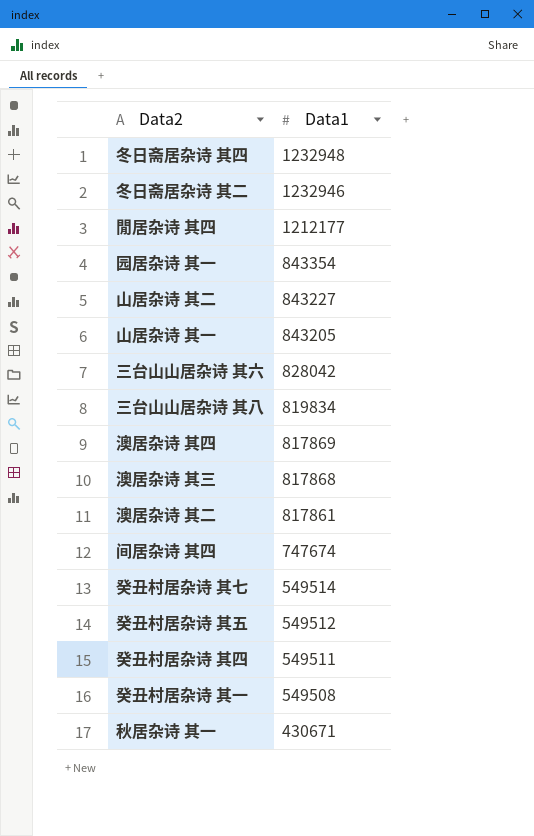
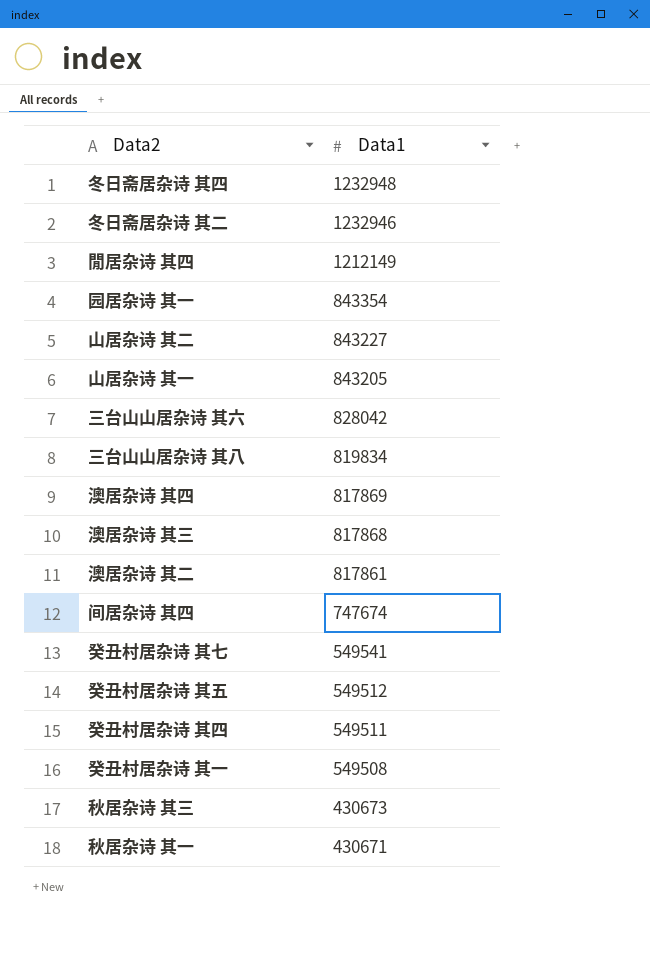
閒居杂诗 其四 | Data1: 1212177 -> 1212149
癸丑村居杂诗 其七 | Data1: 549514 -> 549541
row 秋居杂诗 其三: none -> 430673

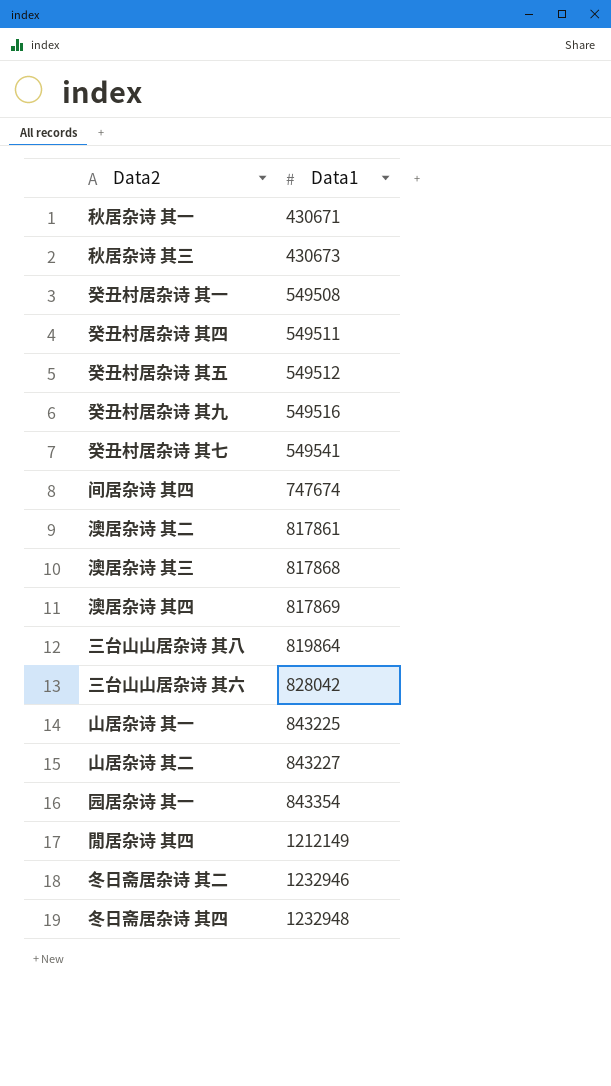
row order: Data1 descending -> Data1 ascending
row 癸丑村居杂诗 其九: none -> 549516
三台山山居杂诗 其八 | Data1: 819834 -> 819864
山居杂诗 其一 | Data1: 843205 -> 843225

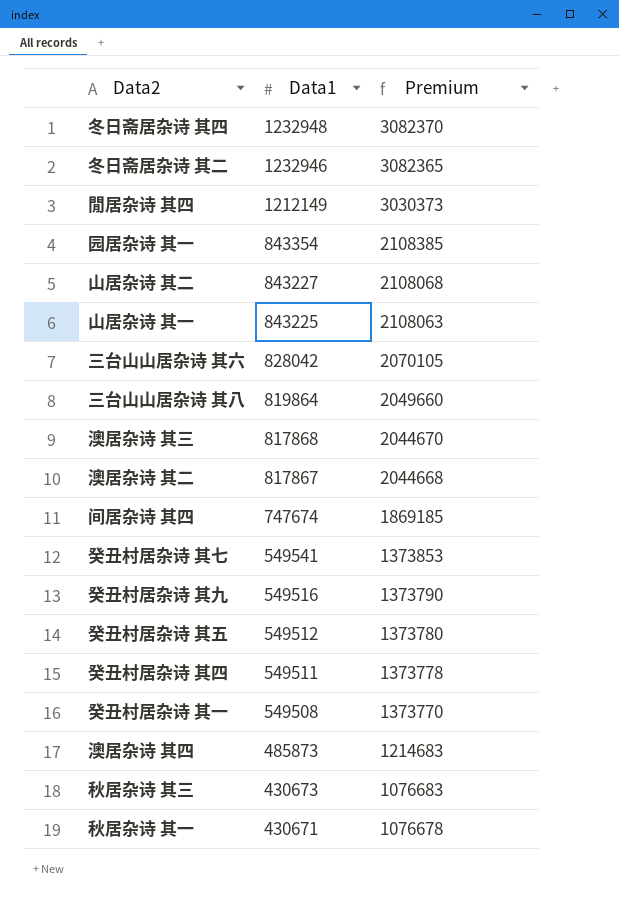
row order: Data1 ascending -> Data1 descending
column Premium | formula: none -> [Data1] * 2.5
澳居杂诗 其二 | Data1: 817861 -> 817867
澳居杂诗 其四 | Data1: 817869 -> 485873

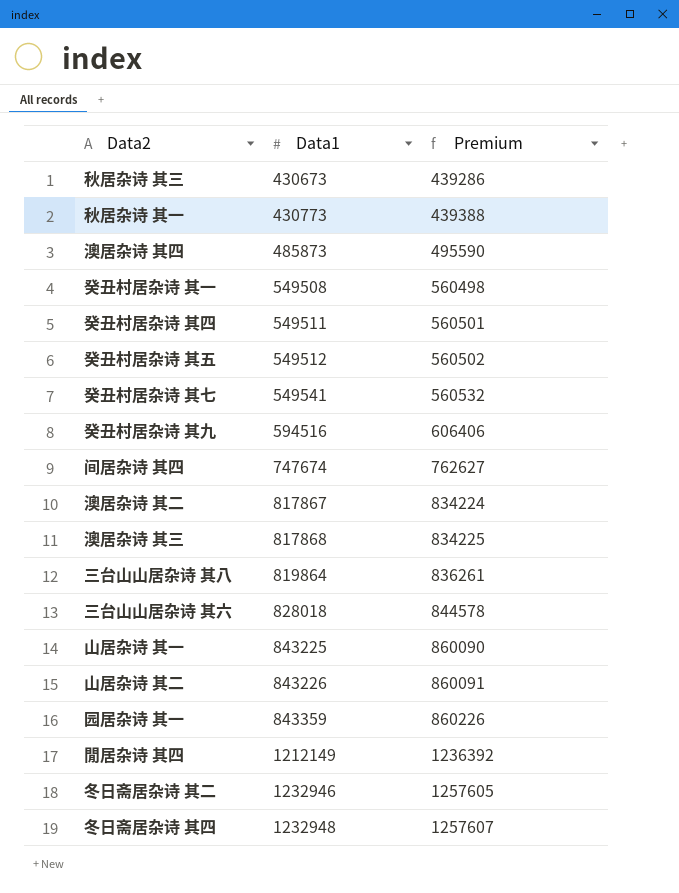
row order: Data1 descending -> Data1 ascending
column Premium | formula: [Data1] * 2.5 -> [Data1] * 1.02
秋居杂诗 其一 | Data1: 430671 -> 430773
癸丑村居杂诗 其九 | Data1: 549516 -> 594516
三台山山居杂诗 其六 | Data1: 828042 -> 828018
山居杂诗 其二 | Data1: 843227 -> 843226
园居杂诗 其一 | Data1: 843354 -> 843359

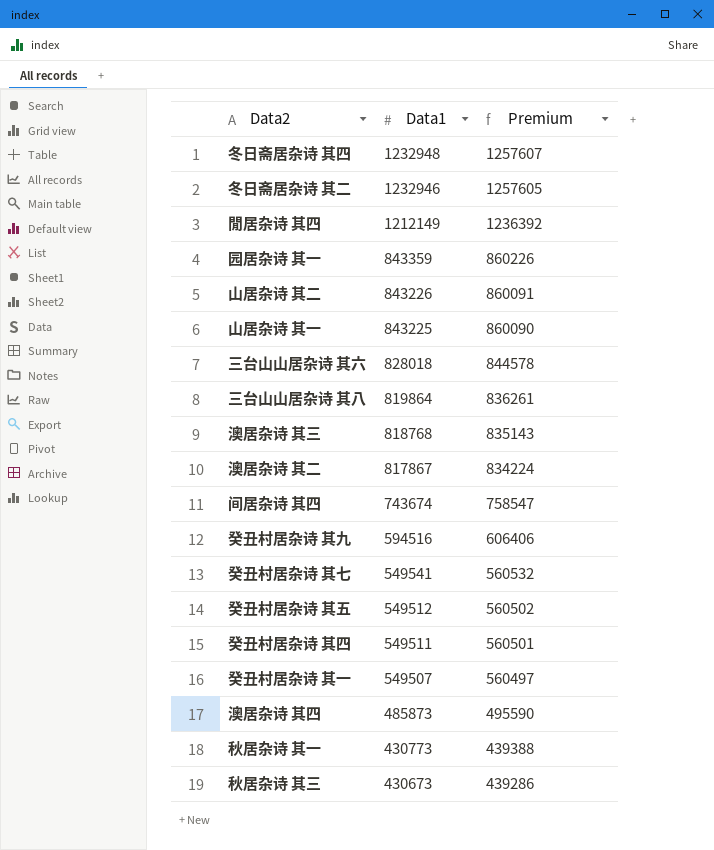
row order: Data1 ascending -> Data1 descending
澳居杂诗 其三 | Data1: 817868 -> 818768
澳居杂诗 其三 | Premium: 834225 -> 835143
间居杂诗 其四 | Data1: 747674 -> 743674
间居杂诗 其四 | Premium: 762627 -> 758547
癸丑村居杂诗 其一 | Data1: 549508 -> 549507
癸丑村居杂诗 其一 | Premium: 560498 -> 560497

